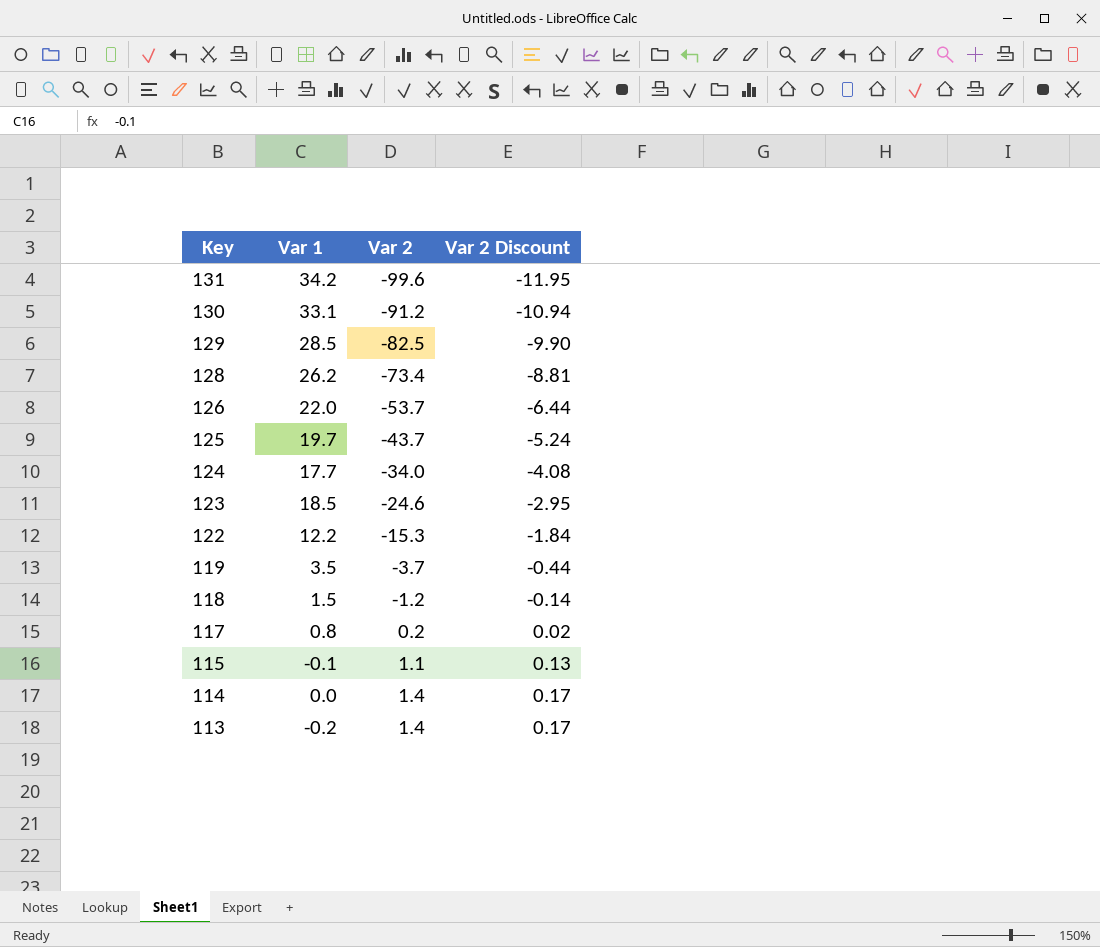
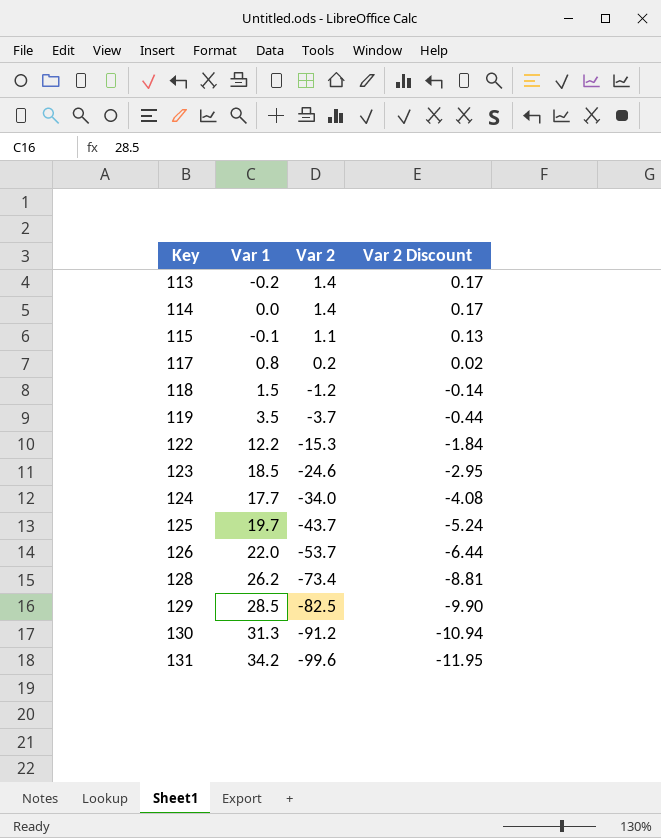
row order: Key descending -> Key ascending
130 | Var 1: 33.1 -> 31.3

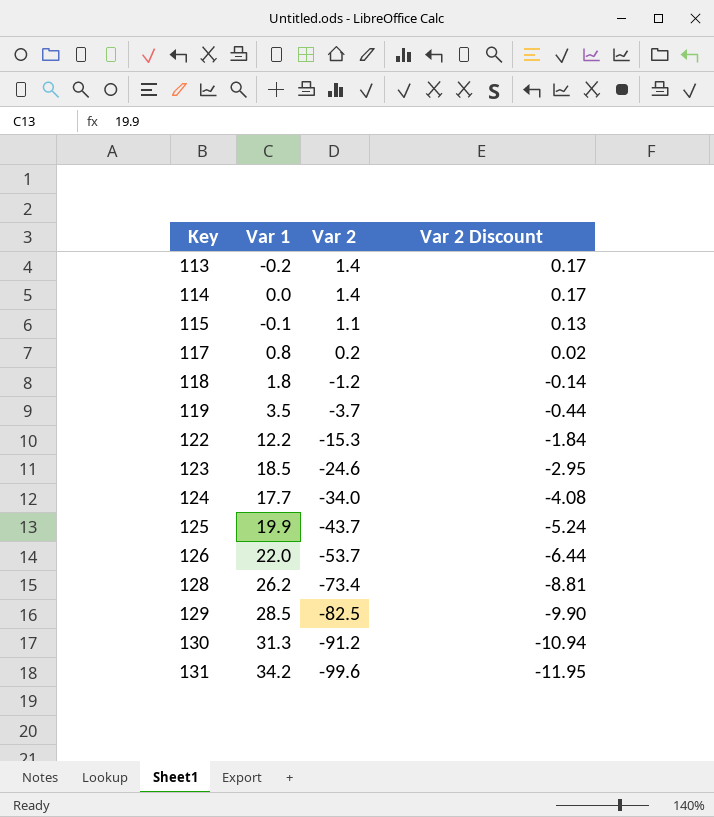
118 | Var 1: 1.5 -> 1.8
125 | Var 1: 19.7 -> 19.9

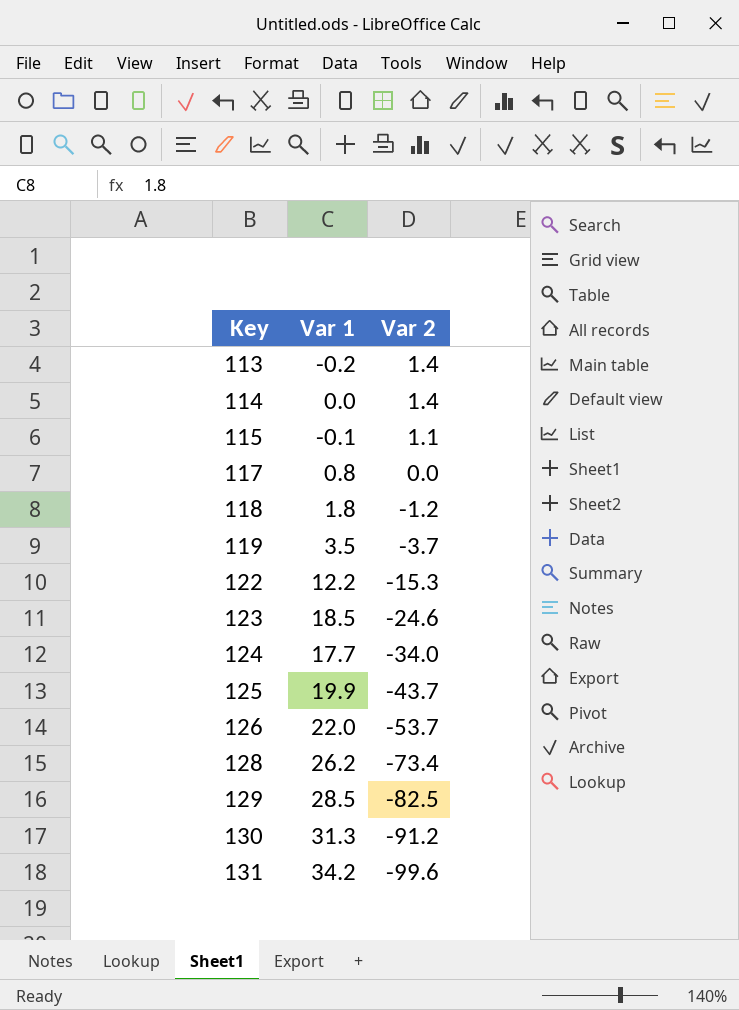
column Var 2 Discount | formula: [Var 2] * 0.12 -> none
117 | Var 2: 0.2 -> 0.0

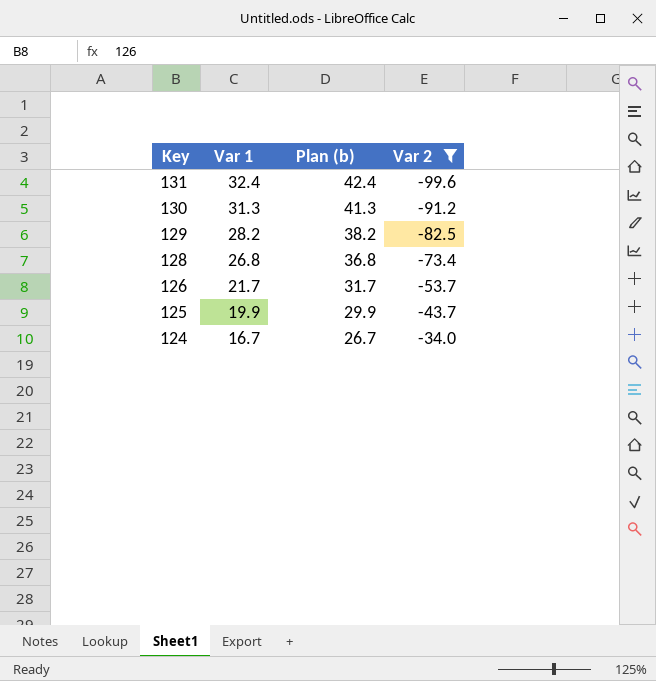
filter: none -> Var 2 <= -34.0
row order: Key ascending -> Key descending
column Plan (b) | formula: none -> [Var 1] + 10
131 | Var 1: 34.2 -> 32.4
129 | Var 1: 28.5 -> 28.2
128 | Var 1: 26.2 -> 26.8
126 | Var 1: 22.0 -> 21.7
124 | Var 1: 17.7 -> 16.7

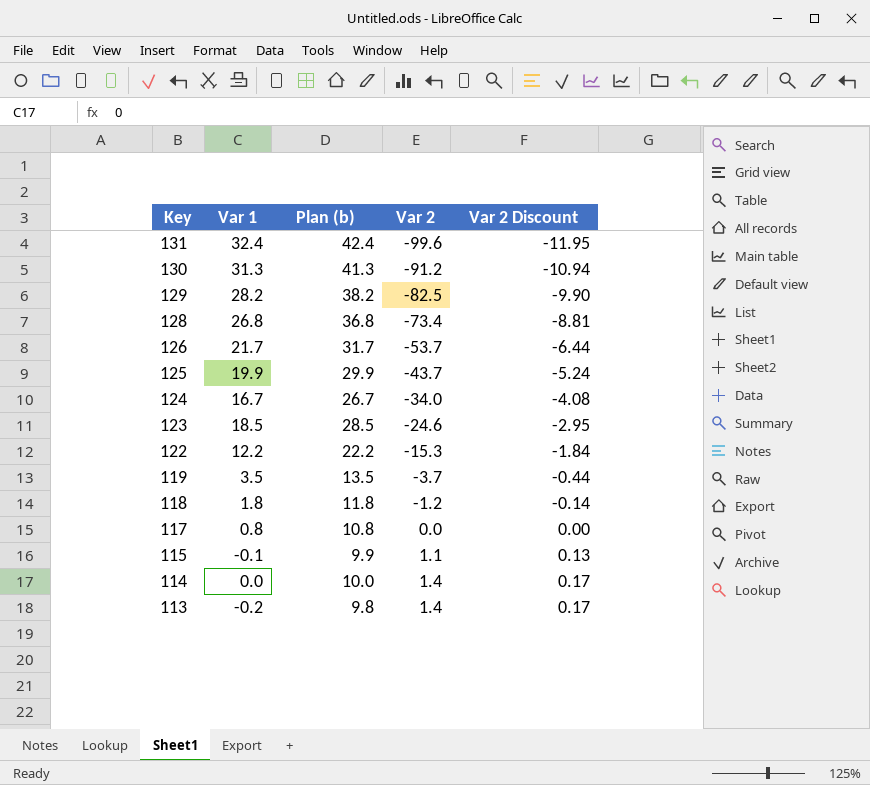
filter: Var 2 <= -34.0 -> none
column Var 2 Discount | formula: none -> [Var 2] * 0.12

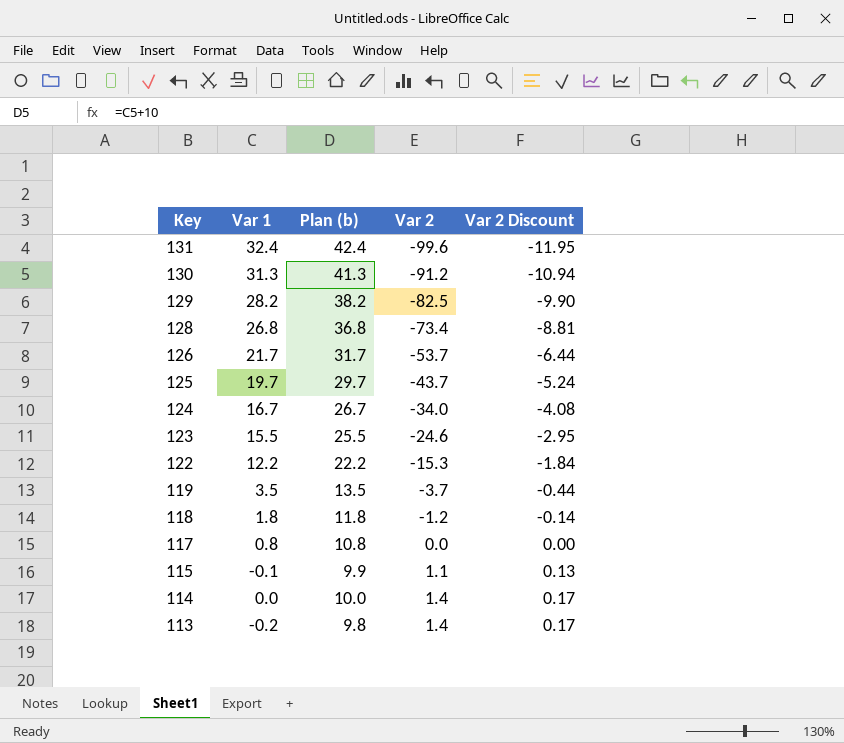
125 | Var 1: 19.9 -> 19.7
125 | Plan (b): 29.9 -> 29.7
123 | Var 1: 18.5 -> 15.5
123 | Plan (b): 28.5 -> 25.5

